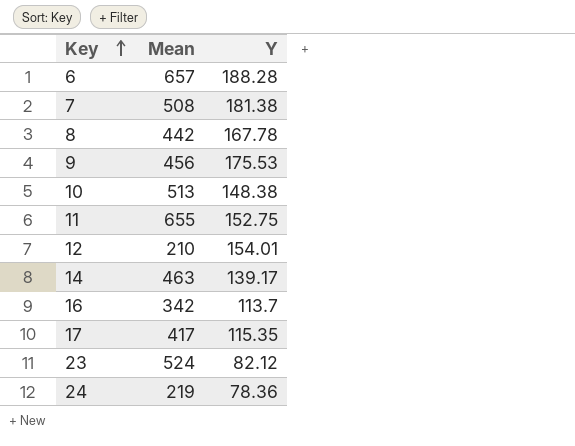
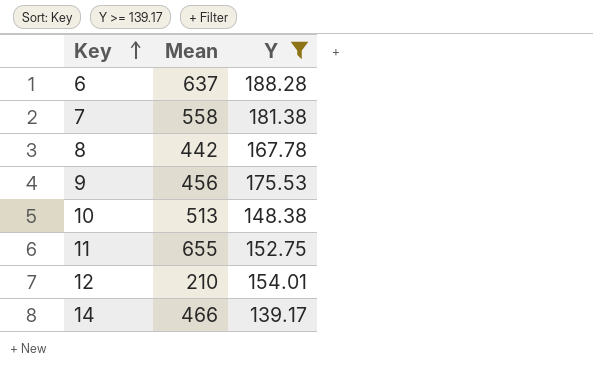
filter: none -> Y >= 139.17
6 | Mean: 657 -> 637
7 | Mean: 508 -> 558
14 | Mean: 463 -> 466

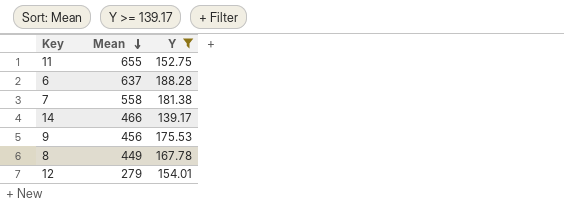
row order: Key ascending -> Mean descending
row 10: 513 | 148.38 -> none
8 | Mean: 442 -> 449
12 | Mean: 210 -> 279

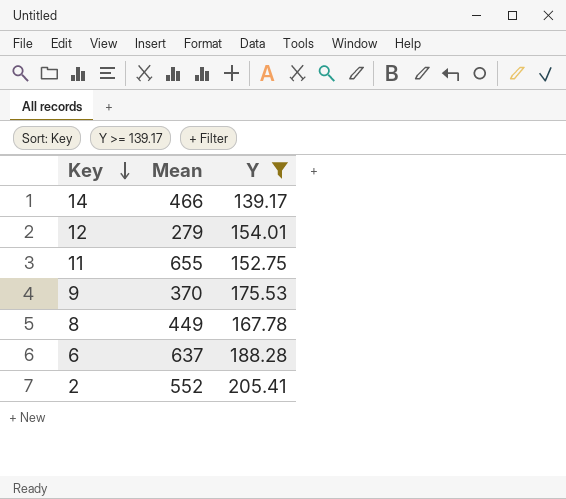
row order: Mean descending -> Key descending
row 7: 558 | 181.38 -> none
9 | Mean: 456 -> 370
row 2: none -> 552 | 205.41

